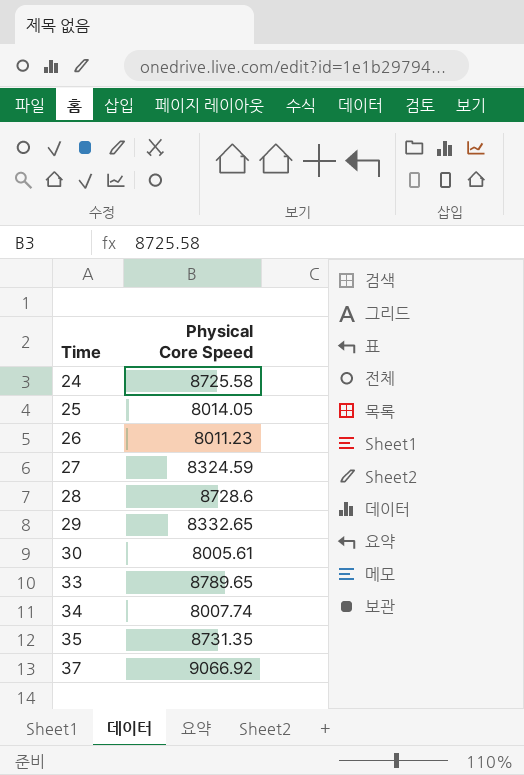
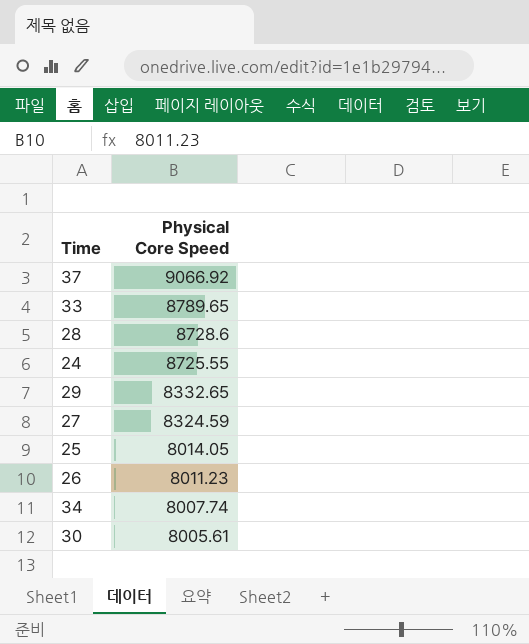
row order: Time ascending -> Physical Core Speed descending
row 35: 8731.35 -> none
24 | Physical Core Speed: 8725.58 -> 8725.55

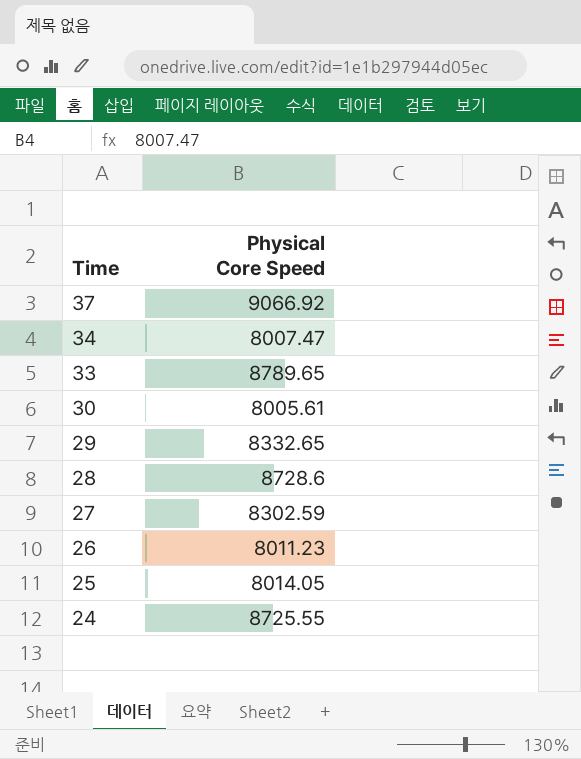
row order: Physical Core Speed descending -> Time descending
34 | Physical Core Speed: 8007.74 -> 8007.47
27 | Physical Core Speed: 8324.59 -> 8302.59

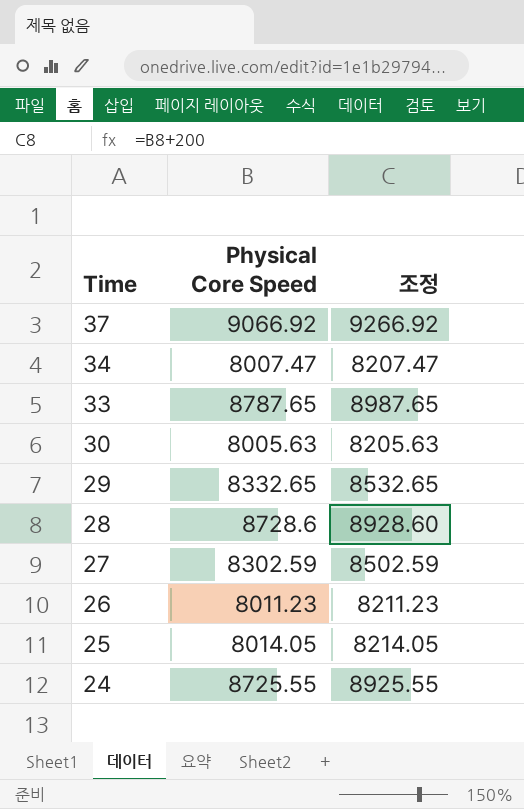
column 조정 | formula: none -> [Physical Core Speed] + 200
33 | Physical Core Speed: 8789.65 -> 8787.65
30 | Physical Core Speed: 8005.61 -> 8005.63

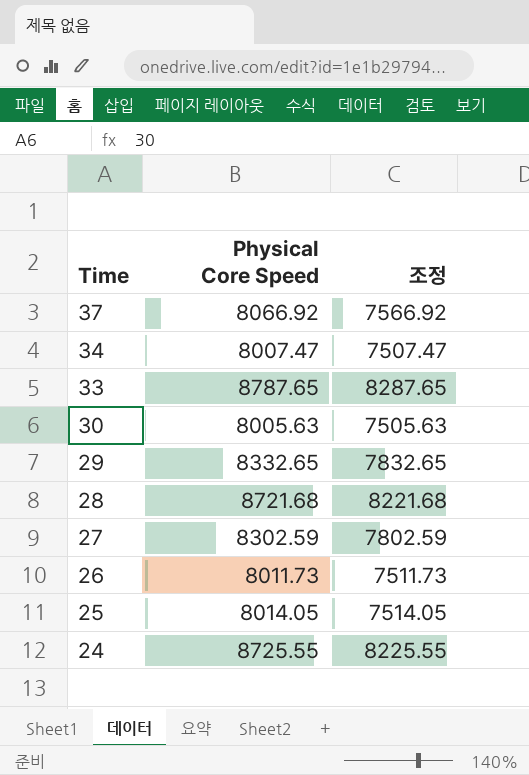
column 조정 | formula: [Physical Core Speed] + 200 -> [Physical Core Speed] - 500
37 | Physical Core Speed: 9066.92 -> 8066.92
28 | Physical Core Speed: 8728.6 -> 8721.68
26 | Physical Core Speed: 8011.23 -> 8011.73

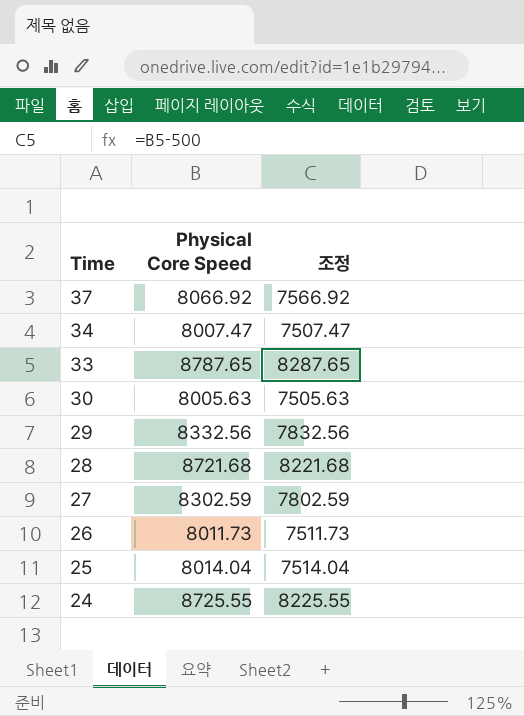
29 | Physical Core Speed: 8332.65 -> 8332.56
29 | 조정: 7832.65 -> 7832.56
25 | Physical Core Speed: 8014.05 -> 8014.04
25 | 조정: 7514.05 -> 7514.04

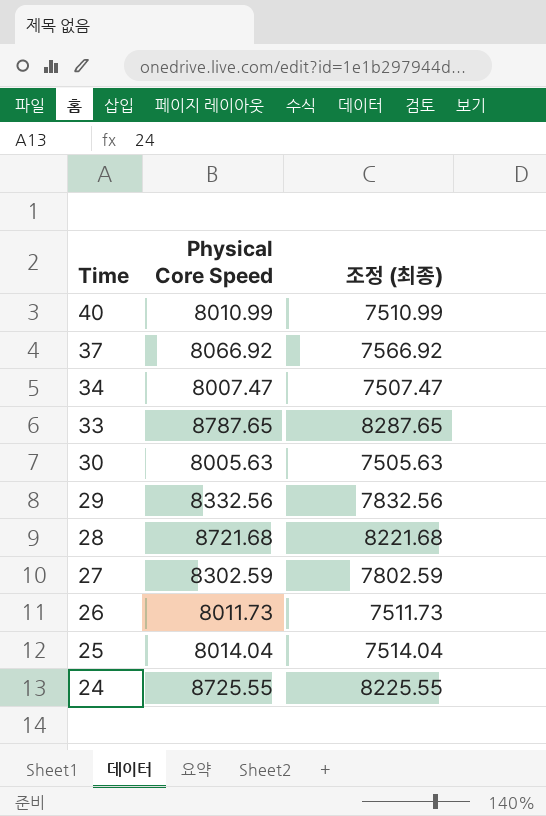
column name: 조정 -> 조정 (최종)
row 40: none -> 8010.99 | 7510.99

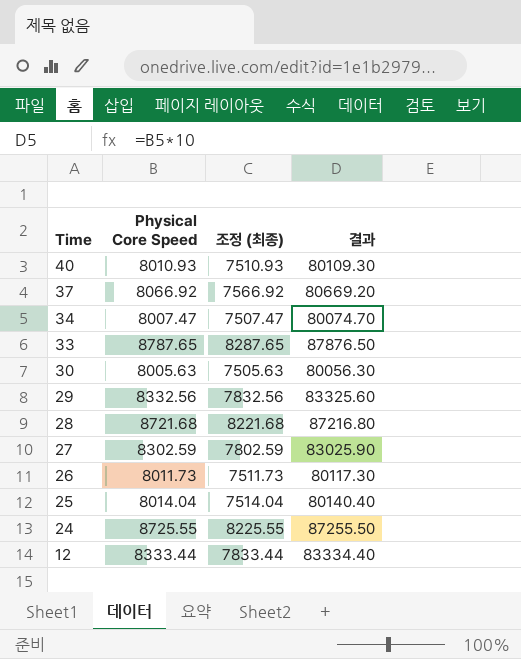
column 결과 | formula: none -> [Physical Core Speed] * 10
40 | Physical Core Speed: 8010.99 -> 8010.93
40 | 조정 (최종): 7510.99 -> 7510.93
row 12: none -> 8333.44 | 7833.44 | 83334.40

